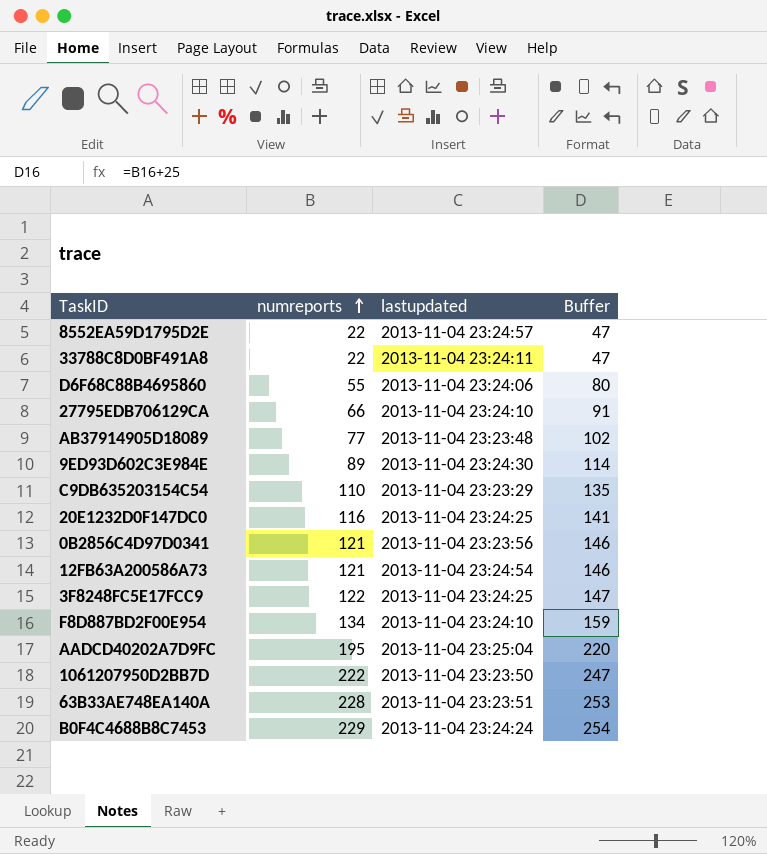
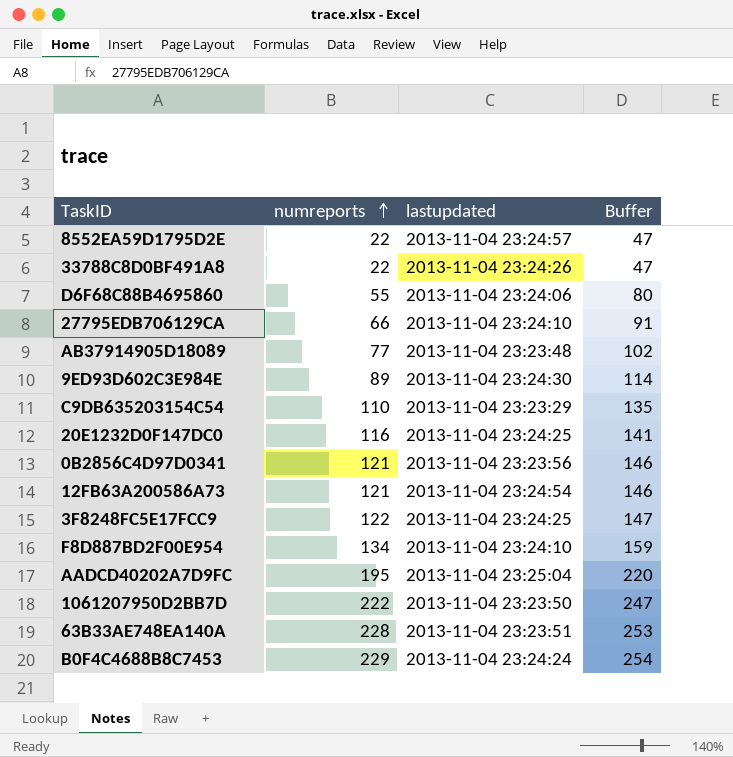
33788C8D0BF491A8 | lastupdated: 2013-11-04 23:24:11 -> 2013-11-04 23:24:26

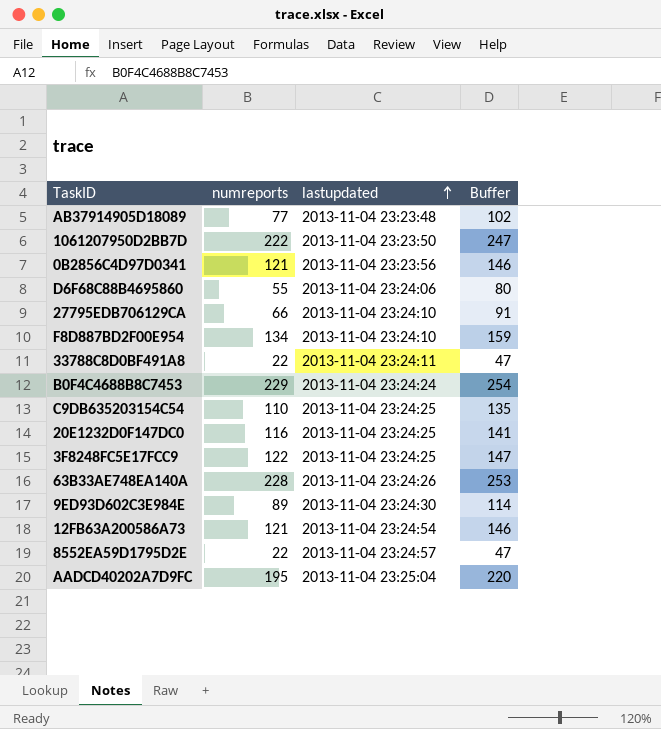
row order: numreports ascending -> lastupdated ascending
33788C8D0BF491A8 | lastupdated: 2013-11-04 23:24:26 -> 2013-11-04 23:24:11
C9DB635203154C54 | lastupdated: 2013-11-04 23:23:29 -> 2013-11-04 23:24:25
63B33AE748EA140A | lastupdated: 2013-11-04 23:23:51 -> 2013-11-04 23:24:26

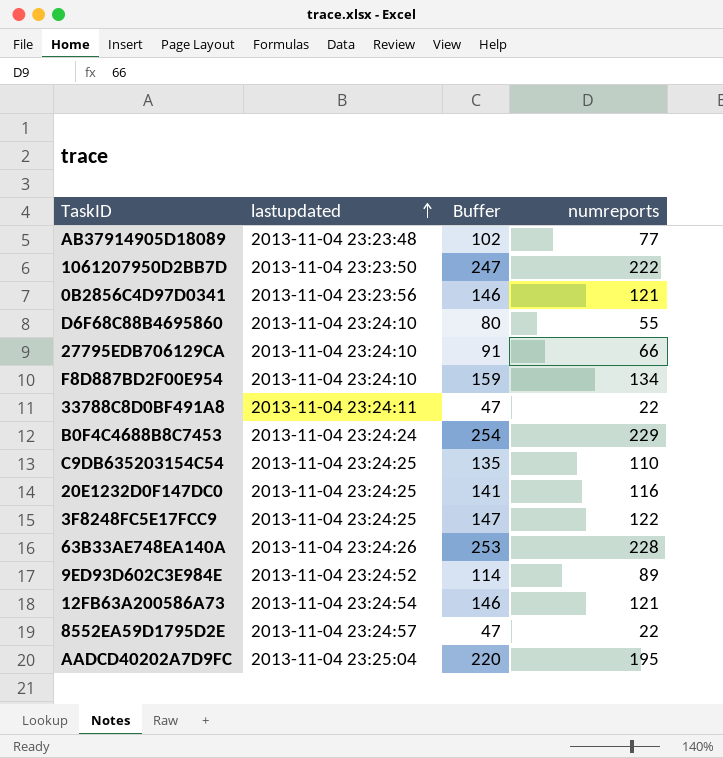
column numreports | position: 2 -> 4
D6F68C88B4695860 | lastupdated: 2013-11-04 23:24:06 -> 2013-11-04 23:24:10
9ED93D602C3E984E | lastupdated: 2013-11-04 23:24:30 -> 2013-11-04 23:24:52

